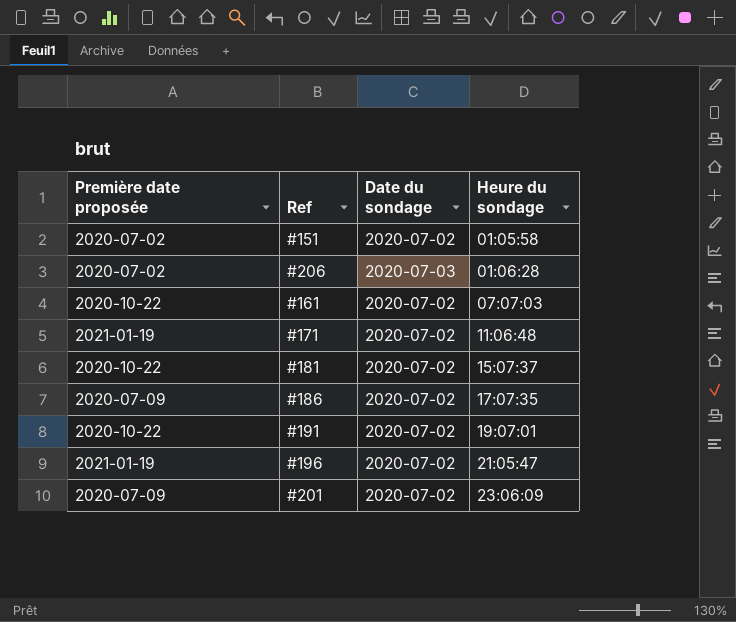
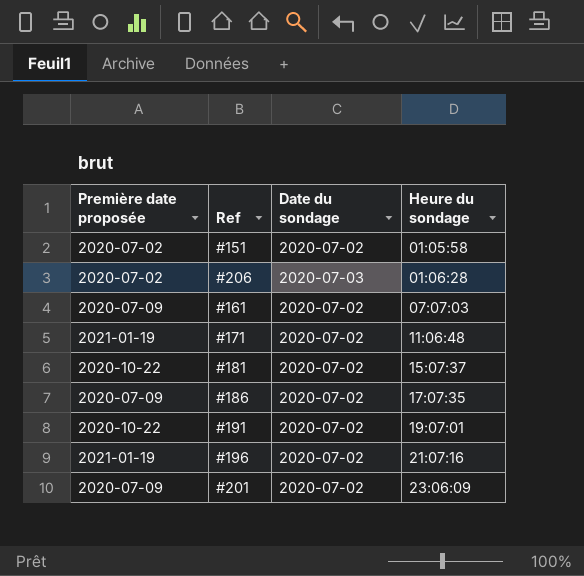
#161 | Première date proposée: 2020-10-22 -> 2020-07-09
#196 | Heure du sondage: 21:05:47 -> 21:07:16

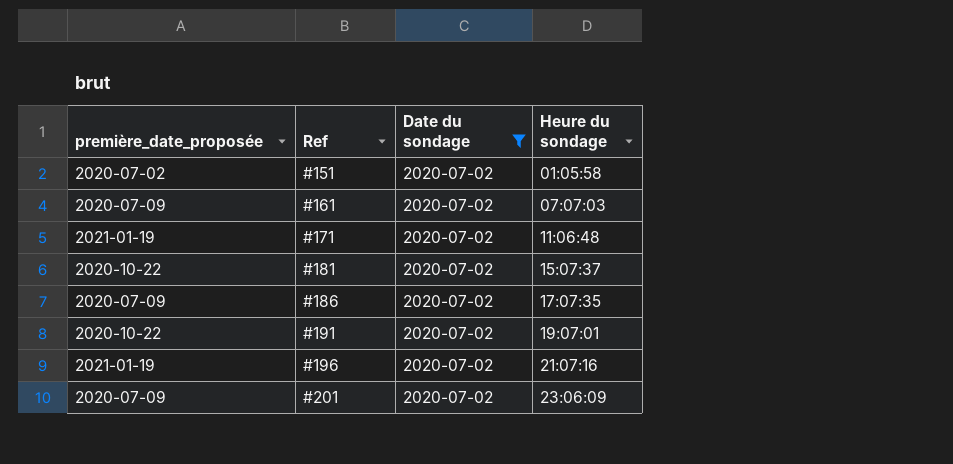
filter: none -> Date du sondage = 2020-07-02
column name: Première date proposée -> première_date_proposée

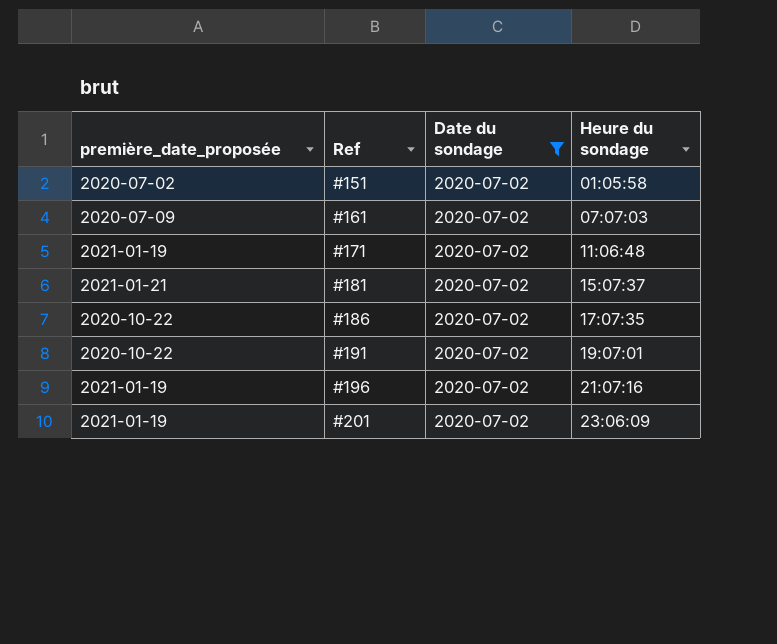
#181 | première_date_proposée: 2020-10-22 -> 2021-01-21
#186 | première_date_proposée: 2020-07-09 -> 2020-10-22
#201 | première_date_proposée: 2020-07-09 -> 2021-01-19

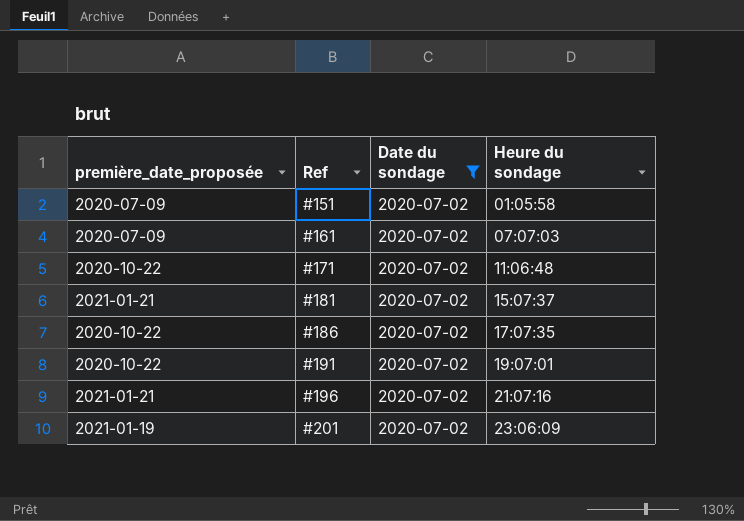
#151 | première_date_proposée: 2020-07-02 -> 2020-07-09
#171 | première_date_proposée: 2021-01-19 -> 2020-10-22
#196 | première_date_proposée: 2021-01-19 -> 2021-01-21

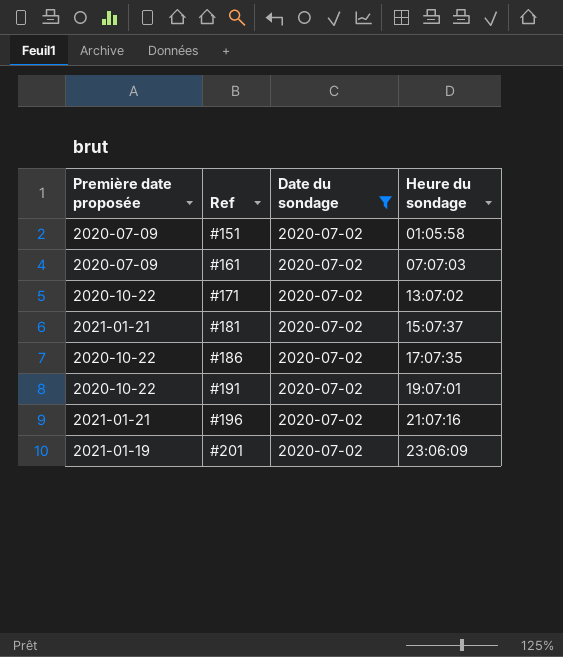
column name: première_date_proposée -> Première date proposée
#171 | Heure du sondage: 11:06:48 -> 13:07:02

